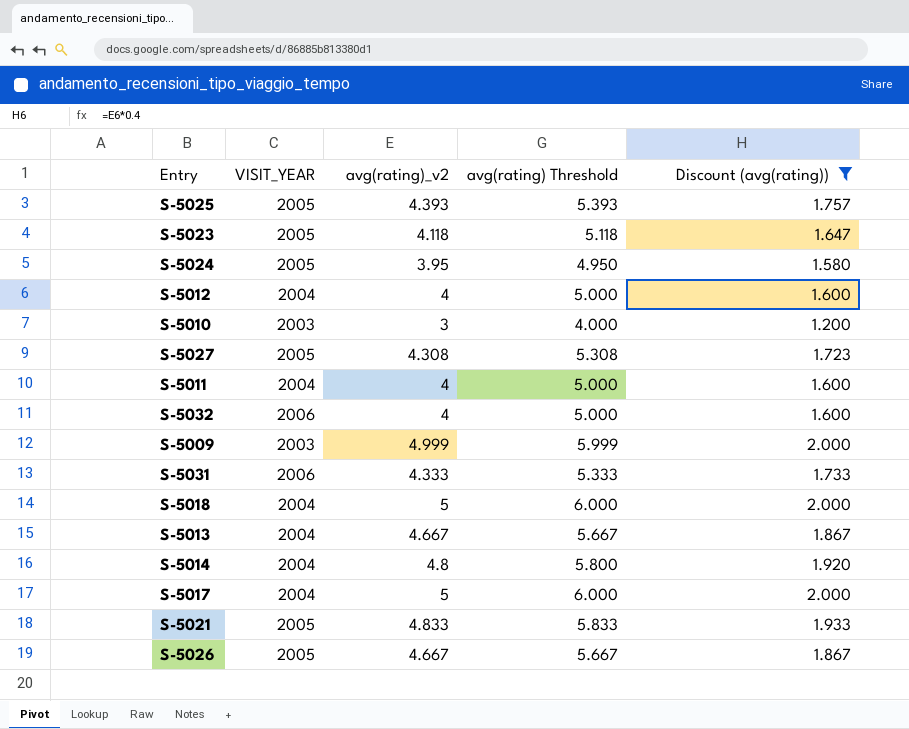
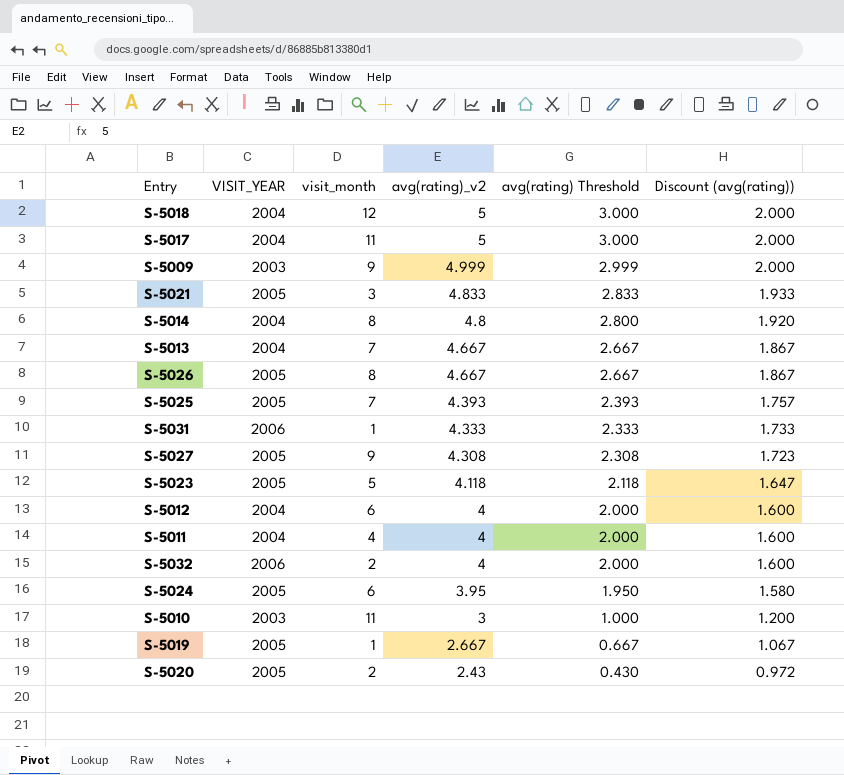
filter: Discount (avg(rating)) >= 1.200 -> none
row order: none -> avg(rating)_v2 descending
column visit_month | position: none -> 3
column avg(rating) Threshold | formula: [avg(rating)_v2] + 1 -> [avg(rating)_v2] - 2

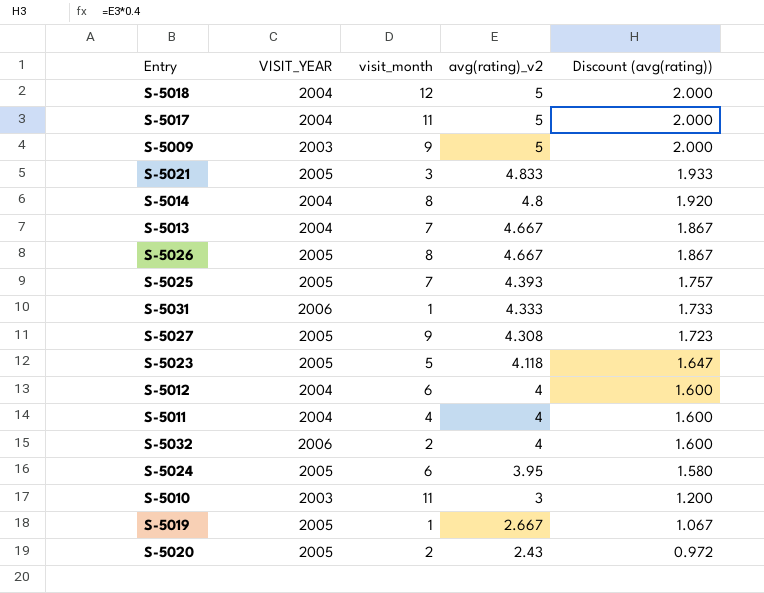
column avg(rating) Threshold | formula: [avg(rating)_v2] - 2 -> none
S-5009 | avg(rating)_v2: 4.999 -> 5

